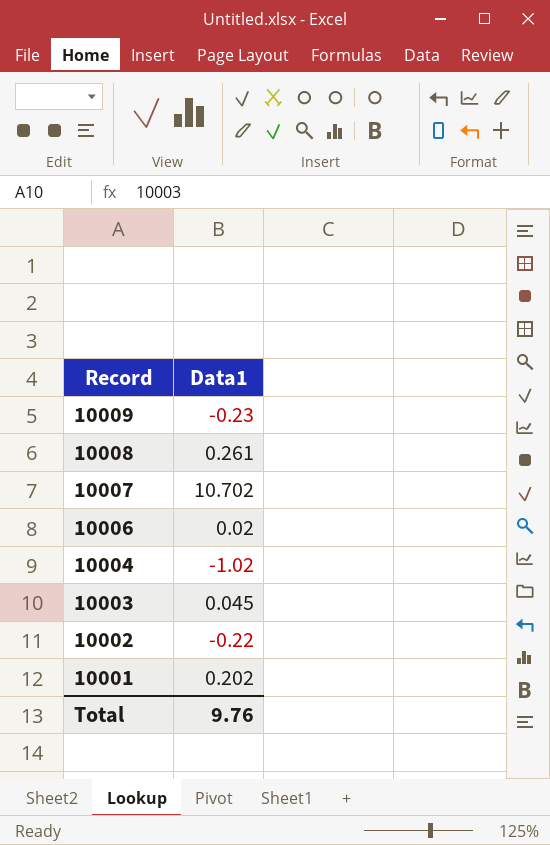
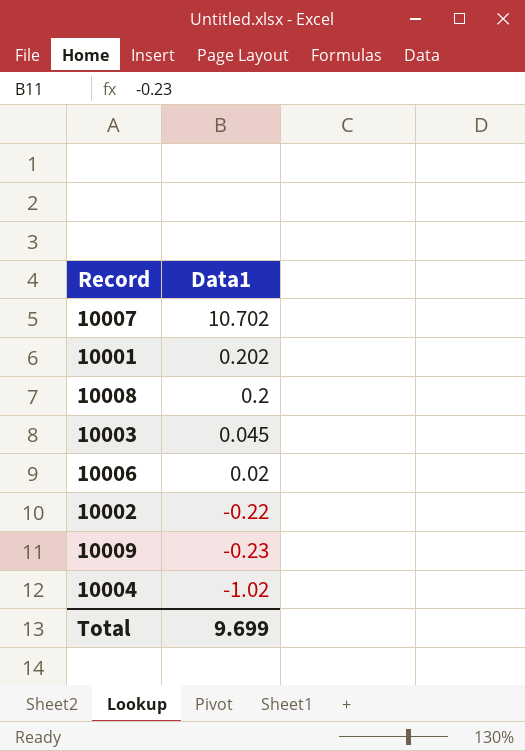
row order: Record descending -> Data1 descending
10008 | Data1: 0.261 -> 0.2
Total | Data1: 9.76 -> 9.699

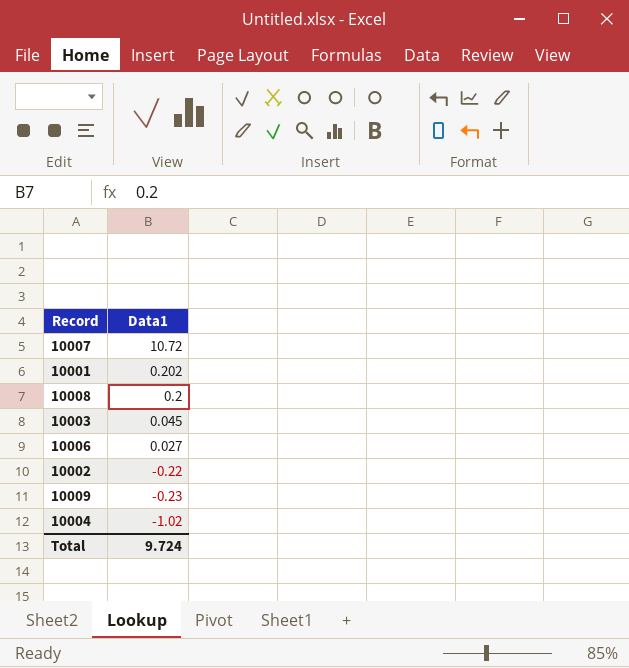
10007 | Data1: 10.702 -> 10.72
10006 | Data1: 0.02 -> 0.027
Total | Data1: 9.699 -> 9.724

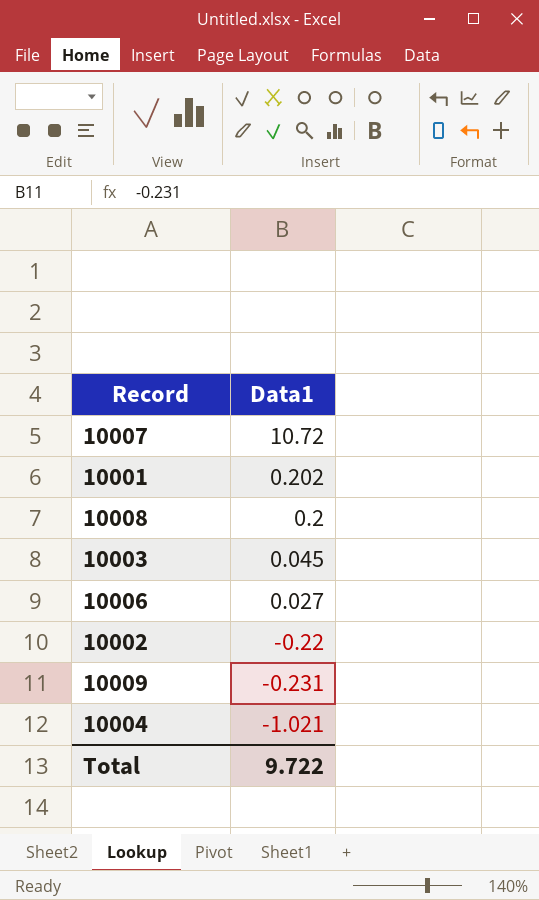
10009 | Data1: -0.23 -> -0.231
10004 | Data1: -1.02 -> -1.021
Total | Data1: 9.724 -> 9.722

